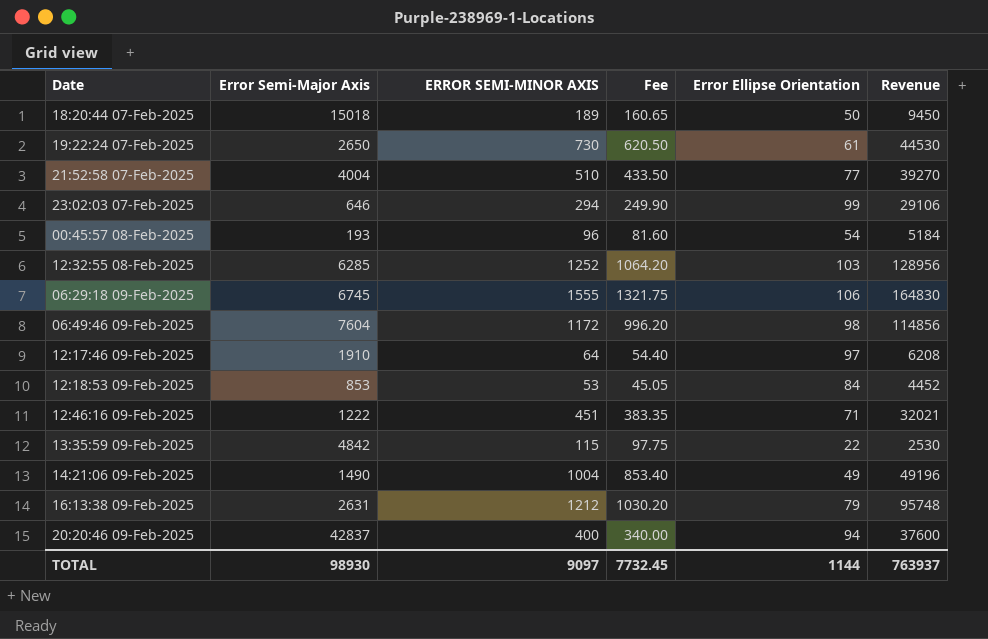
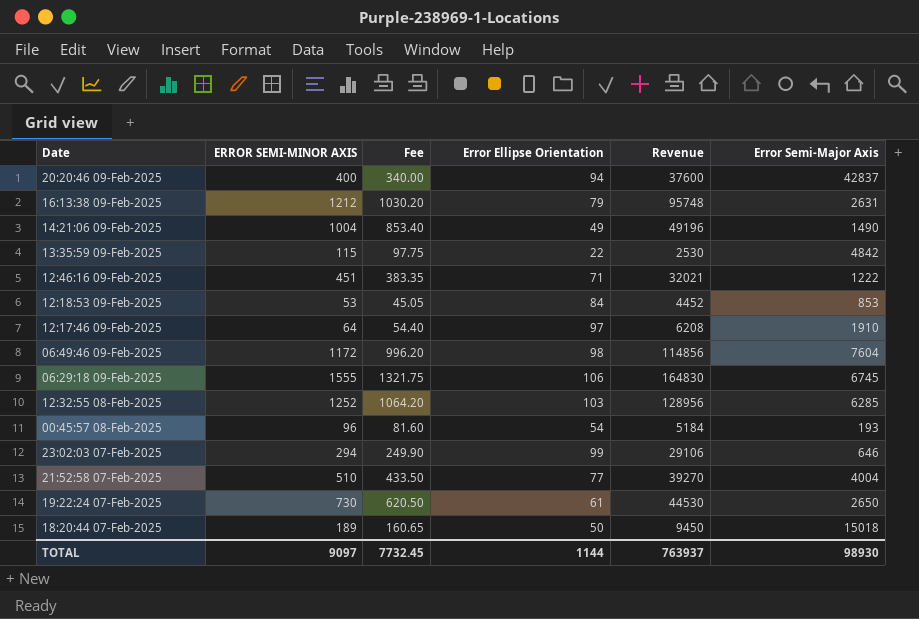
row order: Date ascending -> Date descending
column Error Semi-Major Axis | position: 2 -> 6

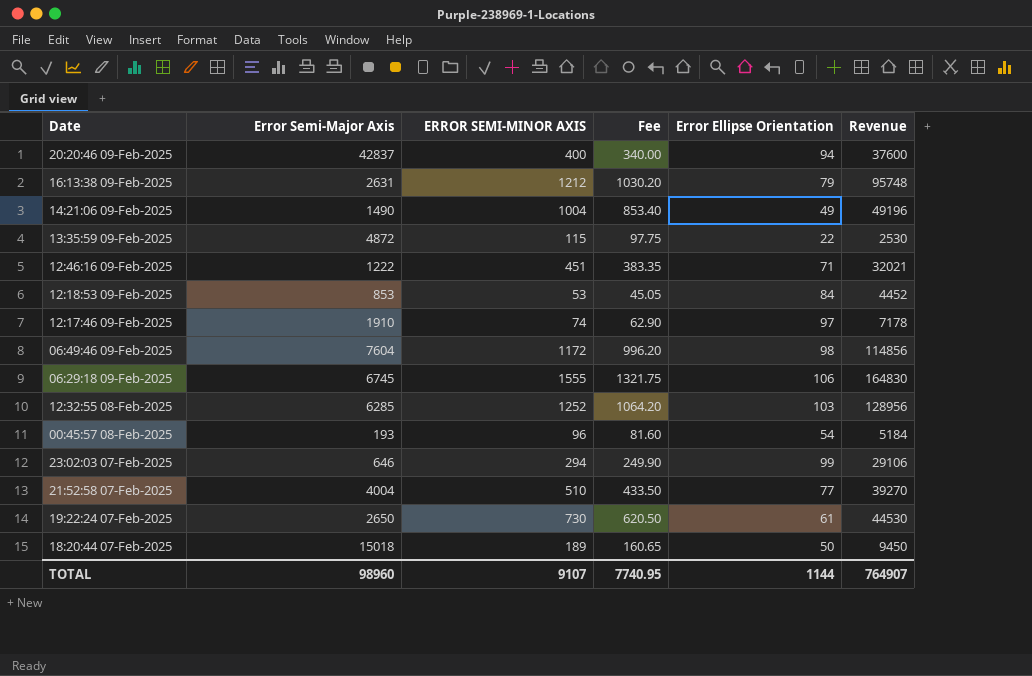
column Error Semi-Major Axis | position: 6 -> 2
13:35:59 09-Feb-2025 | Error Semi-Major Axis: 4842 -> 4872
12:17:46 09-Feb-2025 | ERROR SEMI-MINOR AXIS: 64 -> 74
12:17:46 09-Feb-2025 | Fee: 54.40 -> 62.90
12:17:46 09-Feb-2025 | Revenue: 6208 -> 7178
TOTAL | Error Semi-Major Axis: 98930 -> 98960
TOTAL | ERROR SEMI-MINOR AXIS: 9097 -> 9107
TOTAL | Fee: 7732.45 -> 7740.95
TOTAL | Revenue: 763937 -> 764907

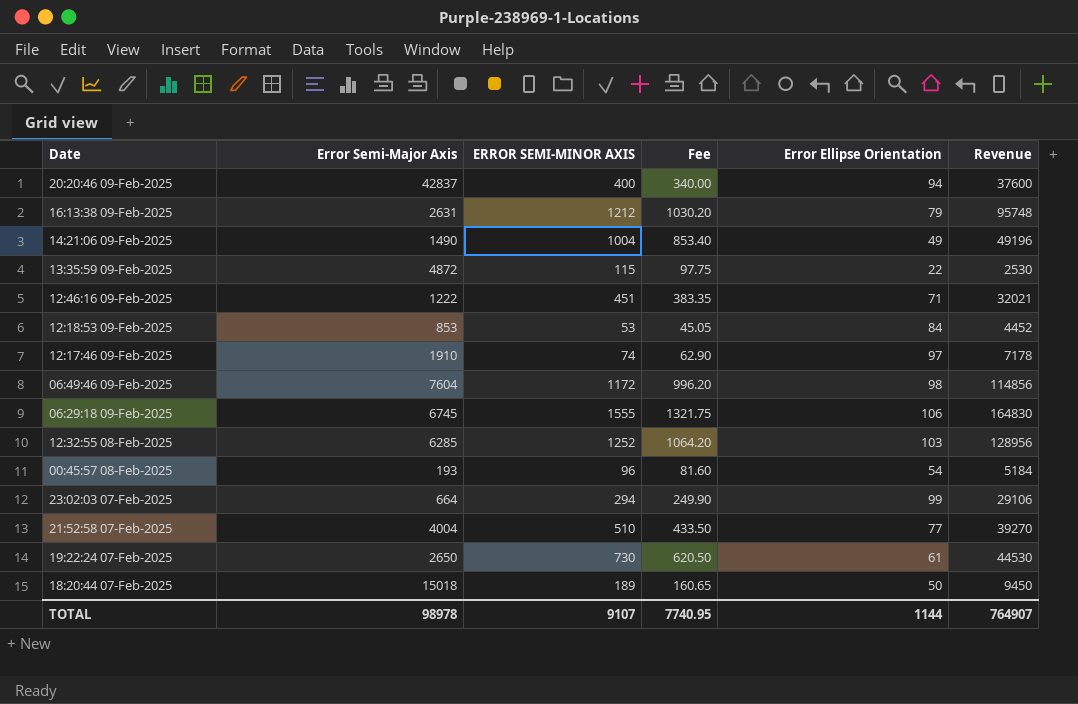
23:02:03 07-Feb-2025 | Error Semi-Major Axis: 646 -> 664
TOTAL | Error Semi-Major Axis: 98960 -> 98978

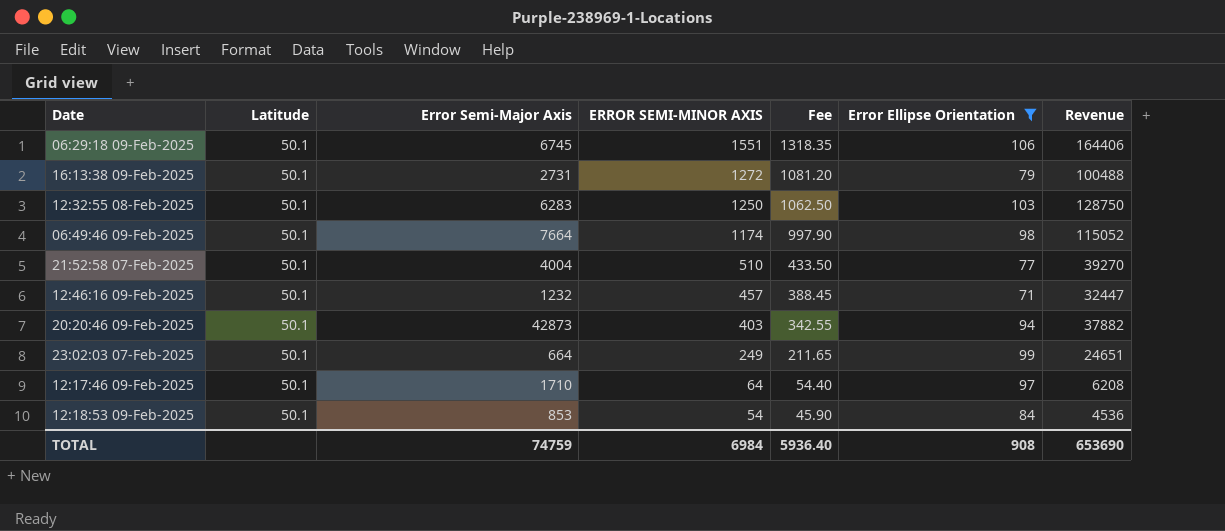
filter: none -> Error Ellipse Orientation >= 71
row order: Date descending -> ERROR SEMI-MINOR AXIS descending
column Latitude | position: none -> 2
06:29:18 09-Feb-2025 | ERROR SEMI-MINOR AXIS: 1555 -> 1551
06:29:18 09-Feb-2025 | Fee: 1321.75 -> 1318.35
06:29:18 09-Feb-2025 | Revenue: 164830 -> 164406
16:13:38 09-Feb-2025 | Error Semi-Major Axis: 2631 -> 2731
16:13:38 09-Feb-2025 | ERROR SEMI-MINOR AXIS: 1212 -> 1272
16:13:38 09-Feb-2025 | Fee: 1030.20 -> 1081.20
16:13:38 09-Feb-2025 | Revenue: 95748 -> 100488
12:32:55 08-Feb-2025 | Error Semi-Major Axis: 6285 -> 6283
12:32:55 08-Feb-2025 | ERROR SEMI-MINOR AXIS: 1252 -> 1250
12:32:55 08-Feb-2025 | Fee: 1064.20 -> 1062.50
12:32:55 08-Feb-2025 | Revenue: 128956 -> 128750
06:49:46 09-Feb-2025 | Error Semi-Major Axis: 7604 -> 7664
06:49:46 09-Feb-2025 | ERROR SEMI-MINOR AXIS: 1172 -> 1174
06:49:46 09-Feb-2025 | Fee: 996.20 -> 997.90
06:49:46 09-Feb-2025 | Revenue: 114856 -> 115052
12:46:16 09-Feb-2025 | Error Semi-Major Axis: 1222 -> 1232
12:46:16 09-Feb-2025 | ERROR SEMI-MINOR AXIS: 451 -> 457
12:46:16 09-Feb-2025 | Fee: 383.35 -> 388.45
12:46:16 09-Feb-2025 | Revenue: 32021 -> 32447
20:20:46 09-Feb-2025 | Error Semi-Major Axis: 42837 -> 42873
20:20:46 09-Feb-2025 | ERROR SEMI-MINOR AXIS: 400 -> 403
20:20:46 09-Feb-2025 | Fee: 340.00 -> 342.55
20:20:46 09-Feb-2025 | Revenue: 37600 -> 37882
23:02:03 07-Feb-2025 | ERROR SEMI-MINOR AXIS: 294 -> 249
23:02:03 07-Feb-2025 | Fee: 249.90 -> 211.65
23:02:03 07-Feb-2025 | Revenue: 29106 -> 24651
12:17:46 09-Feb-2025 | Error Semi-Major Axis: 1910 -> 1710
12:17:46 09-Feb-2025 | ERROR SEMI-MINOR AXIS: 74 -> 64
12:17:46 09-Feb-2025 | Fee: 62.90 -> 54.40
12:17:46 09-Feb-2025 | Revenue: 7178 -> 6208
12:18:53 09-Feb-2025 | ERROR SEMI-MINOR AXIS: 53 -> 54
12:18:53 09-Feb-2025 | Fee: 45.05 -> 45.90
12:18:53 09-Feb-2025 | Revenue: 4452 -> 4536
TOTAL | Error Semi-Major Axis: 98978 -> 74759
TOTAL | ERROR SEMI-MINOR AXIS: 9107 -> 6984
TOTAL | Fee: 7740.95 -> 5936.40
TOTAL | Error Ellipse Orientation: 1144 -> 908
TOTAL | Revenue: 764907 -> 653690

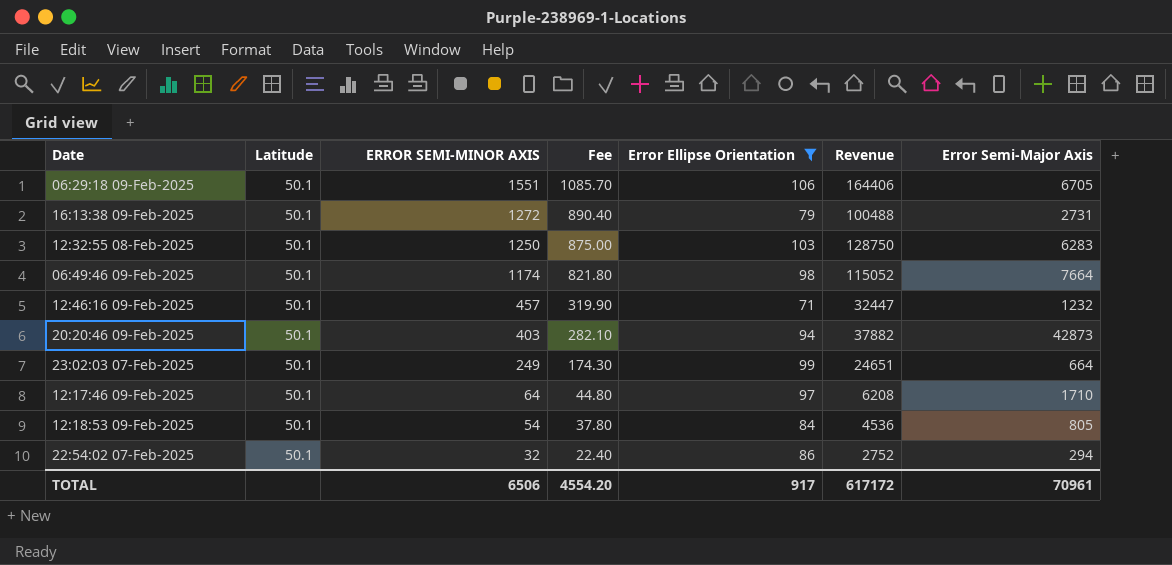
column Fee | formula: [ERROR SEMI-MINOR AXIS] * 0.85 -> [ERROR SEMI-MINOR AXIS] * 0.7
column Error Semi-Major Axis | position: 3 -> 7
row 21:52:58 07-Feb-2025: 50.1 | 4004 | 510 | 433.50 | 77 | 39270 -> none
06:29:18 09-Feb-2025 | Error Semi-Major Axis: 6745 -> 6705
12:18:53 09-Feb-2025 | Error Semi-Major Axis: 853 -> 805
row 22:54:02 07-Feb-2025: none -> 50.1 | 32 | 22.40 | 86 | 2752 | 294
TOTAL | ERROR SEMI-MINOR AXIS: 6984 -> 6506
TOTAL | Fee: 5936.40 -> 4554.20
TOTAL | Error Ellipse Orientation: 908 -> 917
TOTAL | Revenue: 653690 -> 617172
TOTAL | Error Semi-Major Axis: 74759 -> 70961

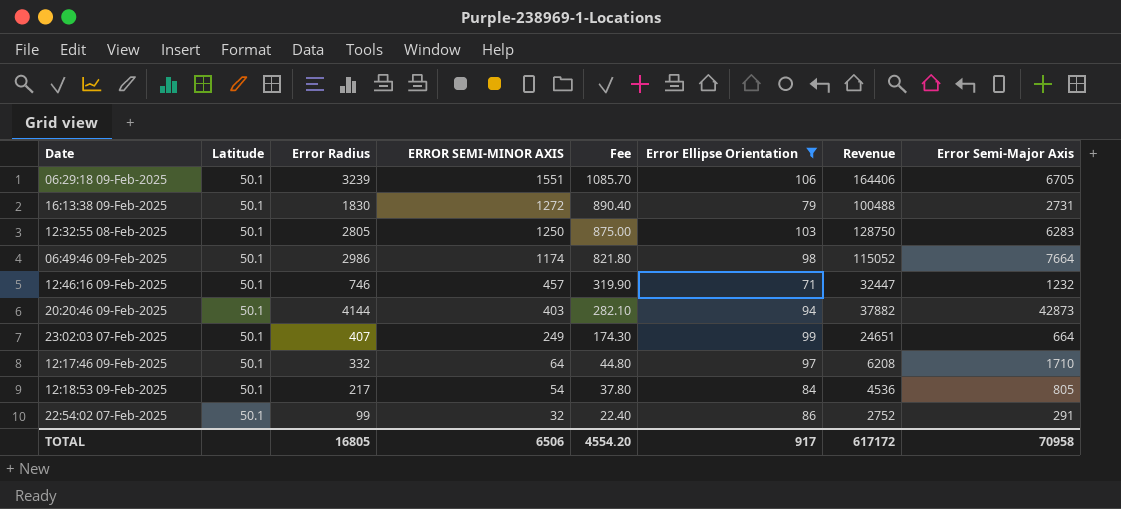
column Error Radius | position: none -> 3
22:54:02 07-Feb-2025 | Error Semi-Major Axis: 294 -> 291
TOTAL | Error Semi-Major Axis: 70961 -> 70958

